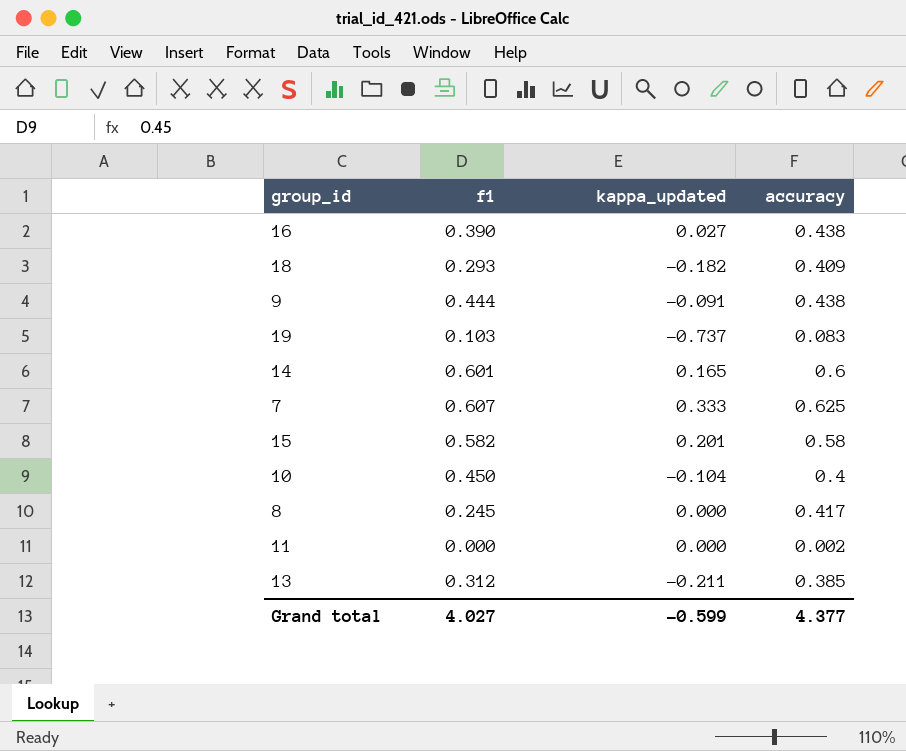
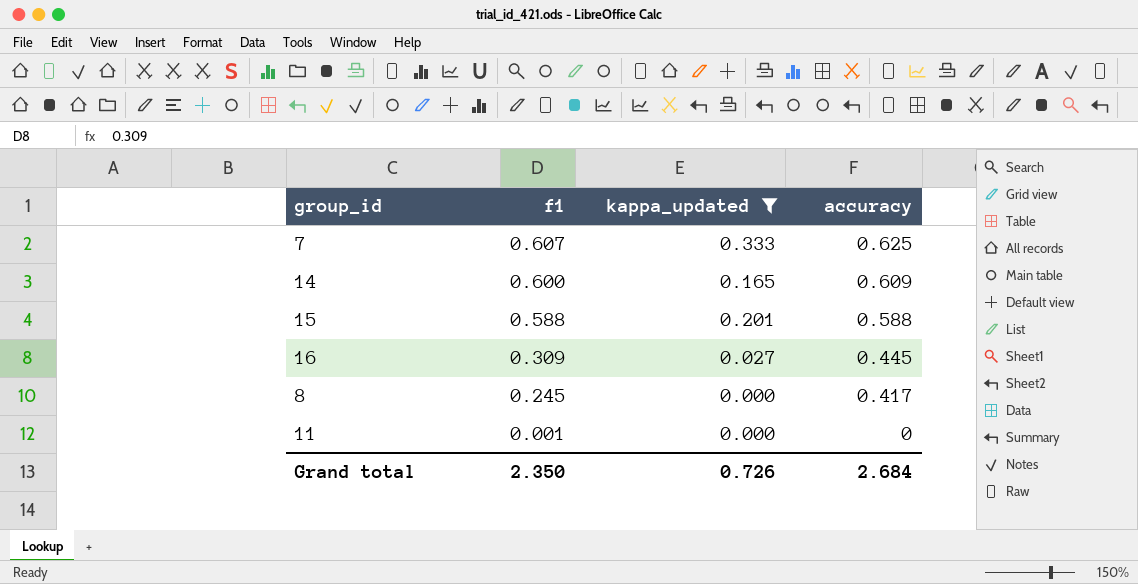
filter: none -> kappa_updated >= 0.000
row order: none -> f1 descending
14 | f1: 0.601 -> 0.600
14 | accuracy: 0.6 -> 0.609
15 | f1: 0.582 -> 0.588
15 | accuracy: 0.58 -> 0.588
16 | f1: 0.390 -> 0.309
16 | accuracy: 0.438 -> 0.445
11 | f1: 0.000 -> 0.001
11 | accuracy: 0.002 -> 0
Grand total | f1: 4.027 -> 2.350
Grand total | kappa_updated: -0.599 -> 0.726
Grand total | accuracy: 4.377 -> 2.684

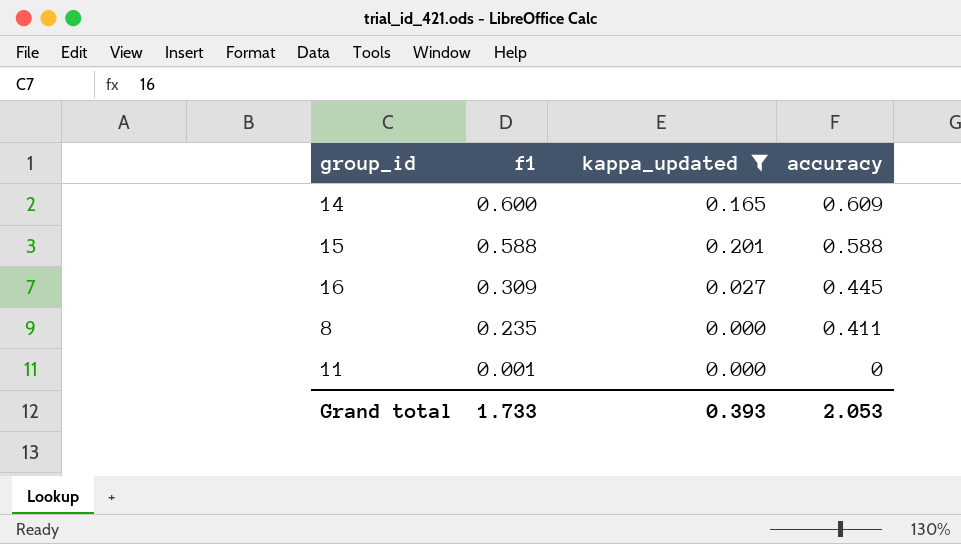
row 7: 0.607 | 0.333 | 0.625 -> none
8 | f1: 0.245 -> 0.235
8 | accuracy: 0.417 -> 0.411
Grand total | f1: 2.350 -> 1.733
Grand total | kappa_updated: 0.726 -> 0.393
Grand total | accuracy: 2.684 -> 2.053

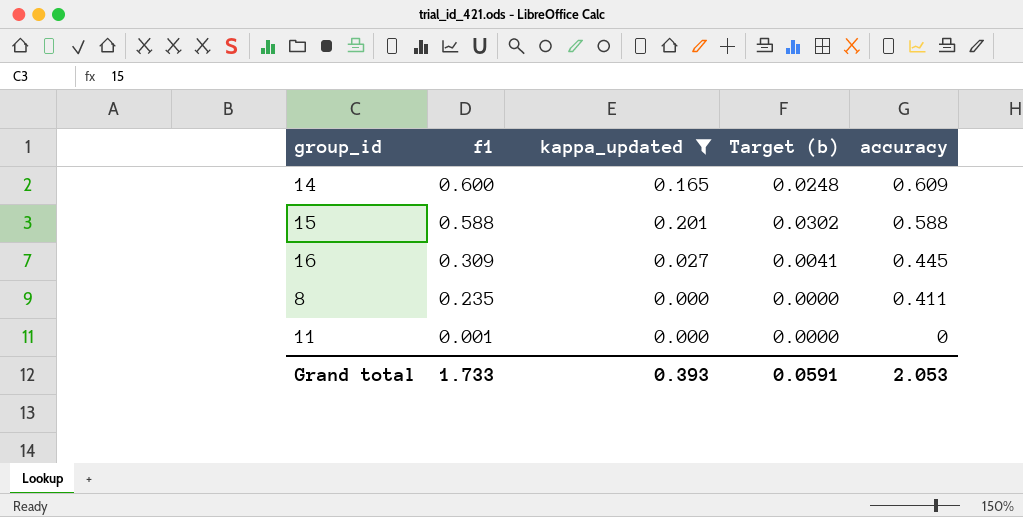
column Target (b) | formula: none -> [kappa_updated] * 0.15

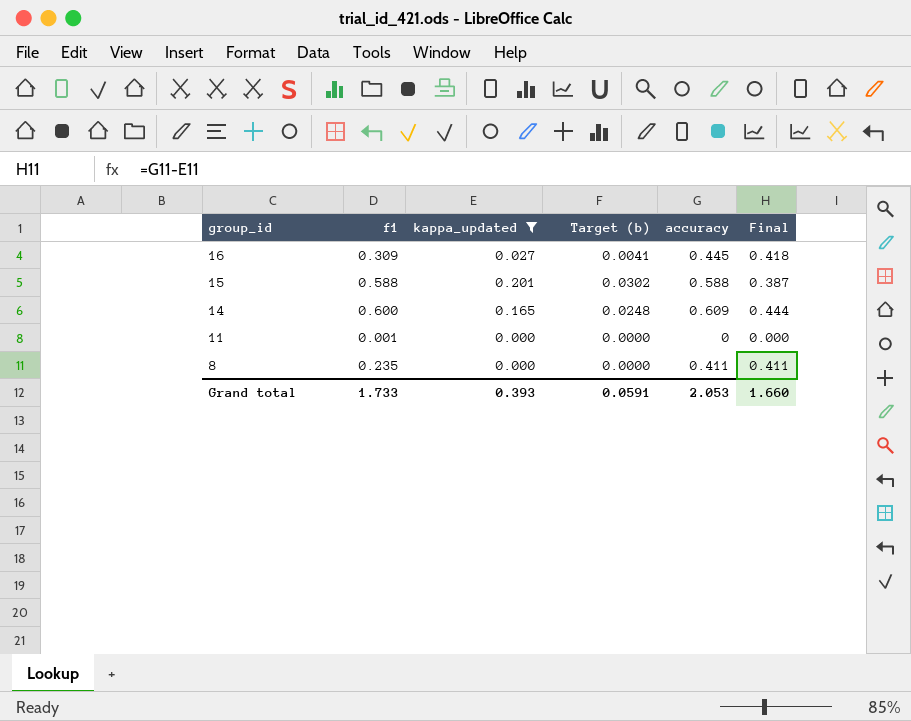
row order: f1 descending -> group_id descending
column Final | formula: none -> [accuracy] - [kappa_updated]

